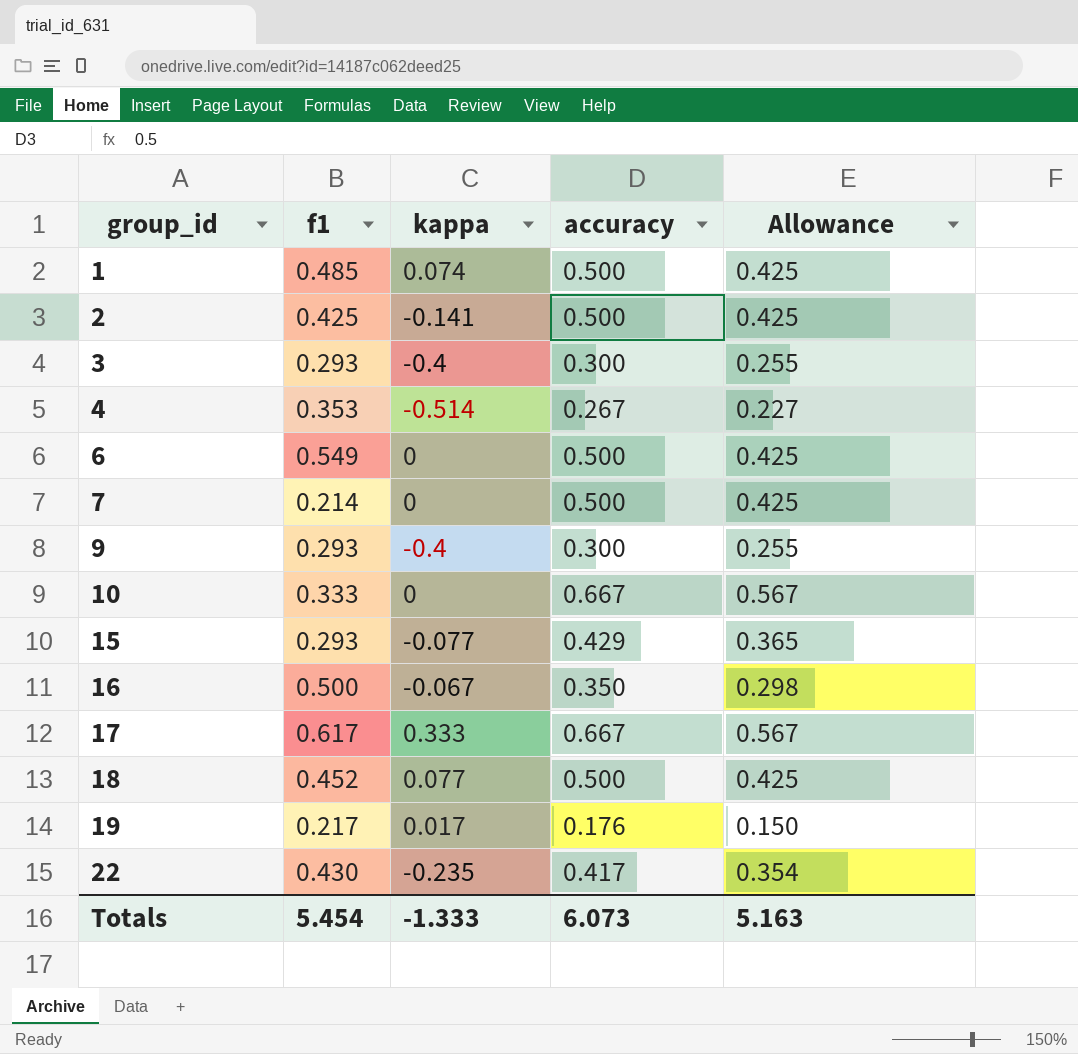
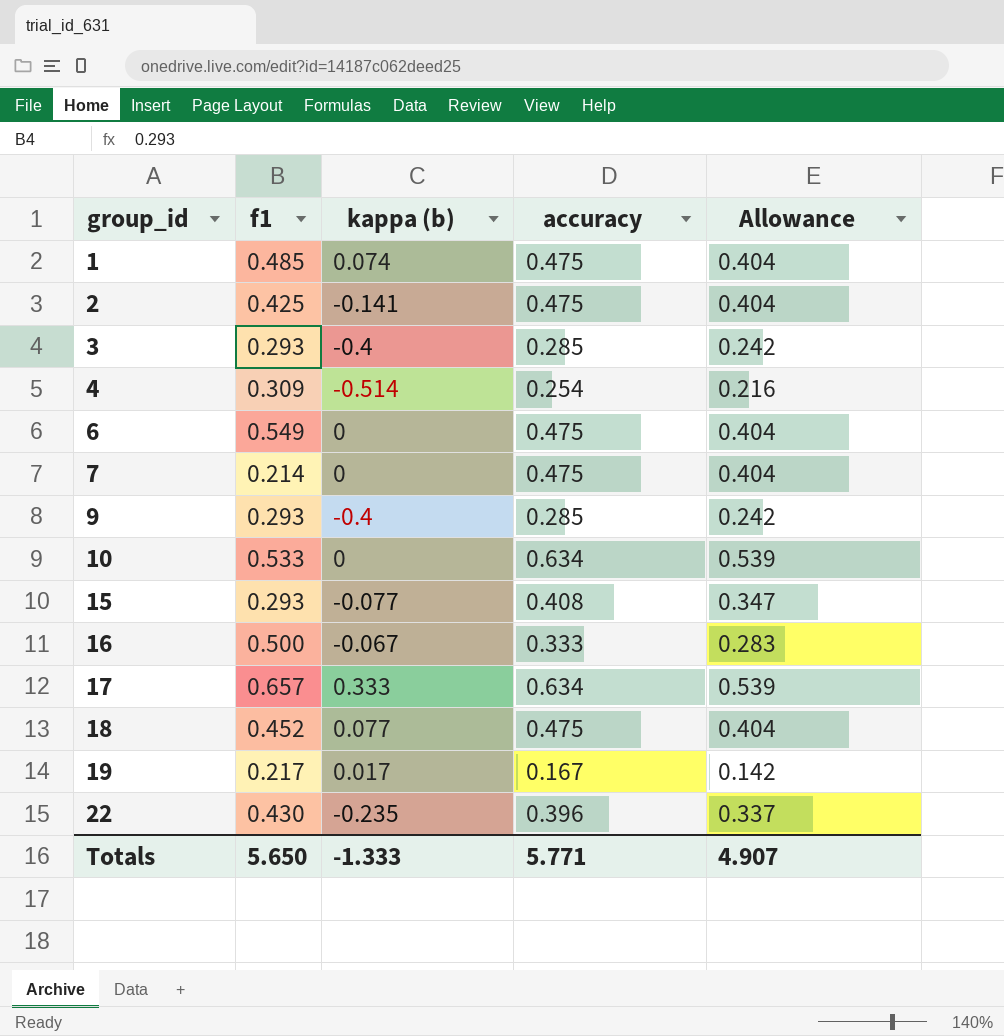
column name: kappa -> kappa (b)
1 | accuracy: 0.500 -> 0.475
1 | Allowance: 0.425 -> 0.404
2 | accuracy: 0.500 -> 0.475
2 | Allowance: 0.425 -> 0.404
3 | accuracy: 0.300 -> 0.285
3 | Allowance: 0.255 -> 0.242
4 | f1: 0.353 -> 0.309
4 | accuracy: 0.267 -> 0.254
4 | Allowance: 0.227 -> 0.216
6 | accuracy: 0.500 -> 0.475
6 | Allowance: 0.425 -> 0.404
7 | accuracy: 0.500 -> 0.475
7 | Allowance: 0.425 -> 0.404
9 | accuracy: 0.300 -> 0.285
9 | Allowance: 0.255 -> 0.242
10 | f1: 0.333 -> 0.533
10 | accuracy: 0.667 -> 0.634
10 | Allowance: 0.567 -> 0.539
15 | accuracy: 0.429 -> 0.408
15 | Allowance: 0.365 -> 0.347
16 | accuracy: 0.350 -> 0.333
16 | Allowance: 0.298 -> 0.283
17 | f1: 0.617 -> 0.657
17 | accuracy: 0.667 -> 0.634
17 | Allowance: 0.567 -> 0.539
18 | accuracy: 0.500 -> 0.475
18 | Allowance: 0.425 -> 0.404
19 | accuracy: 0.176 -> 0.167
19 | Allowance: 0.150 -> 0.142
22 | accuracy: 0.417 -> 0.396
22 | Allowance: 0.354 -> 0.337
Totals | f1: 5.454 -> 5.650
Totals | accuracy: 6.073 -> 5.771
Totals | Allowance: 5.163 -> 4.907

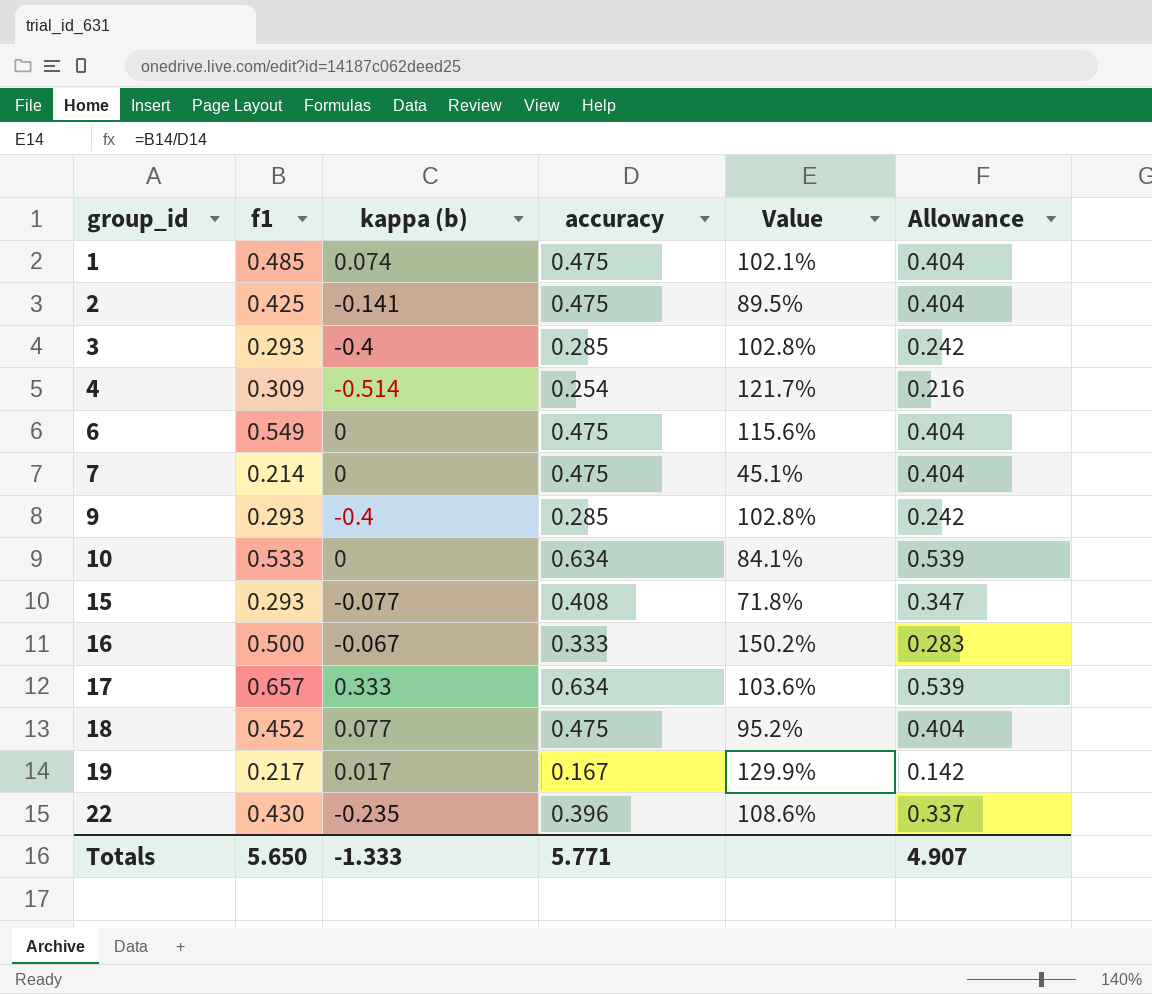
column Value | formula: none -> [f1] / [accuracy]

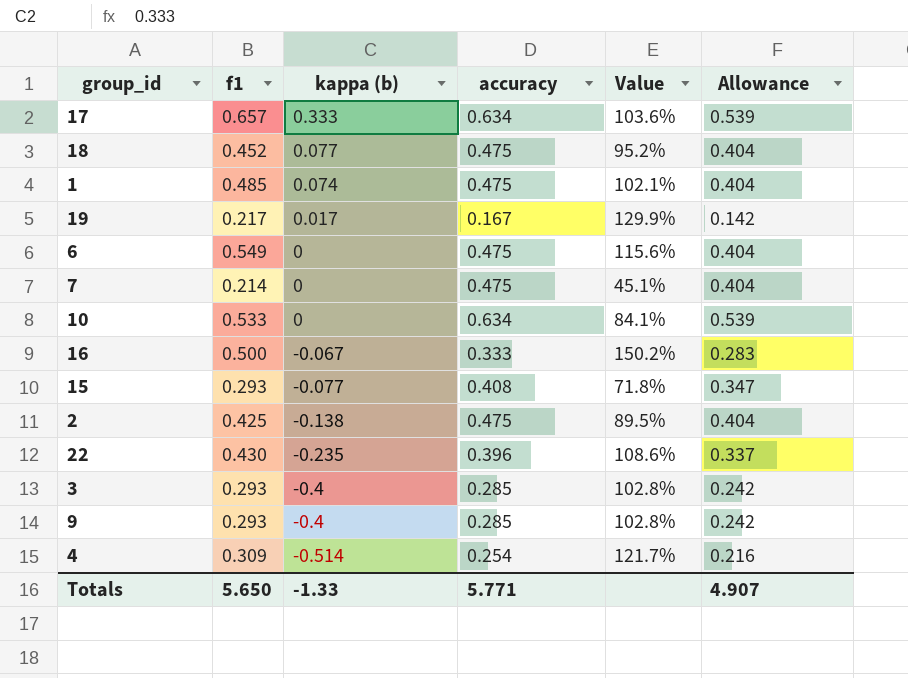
row order: group_id ascending -> kappa (b) descending
2 | kappa (b): -0.141 -> -0.138
Totals | kappa (b): -1.333 -> -1.33

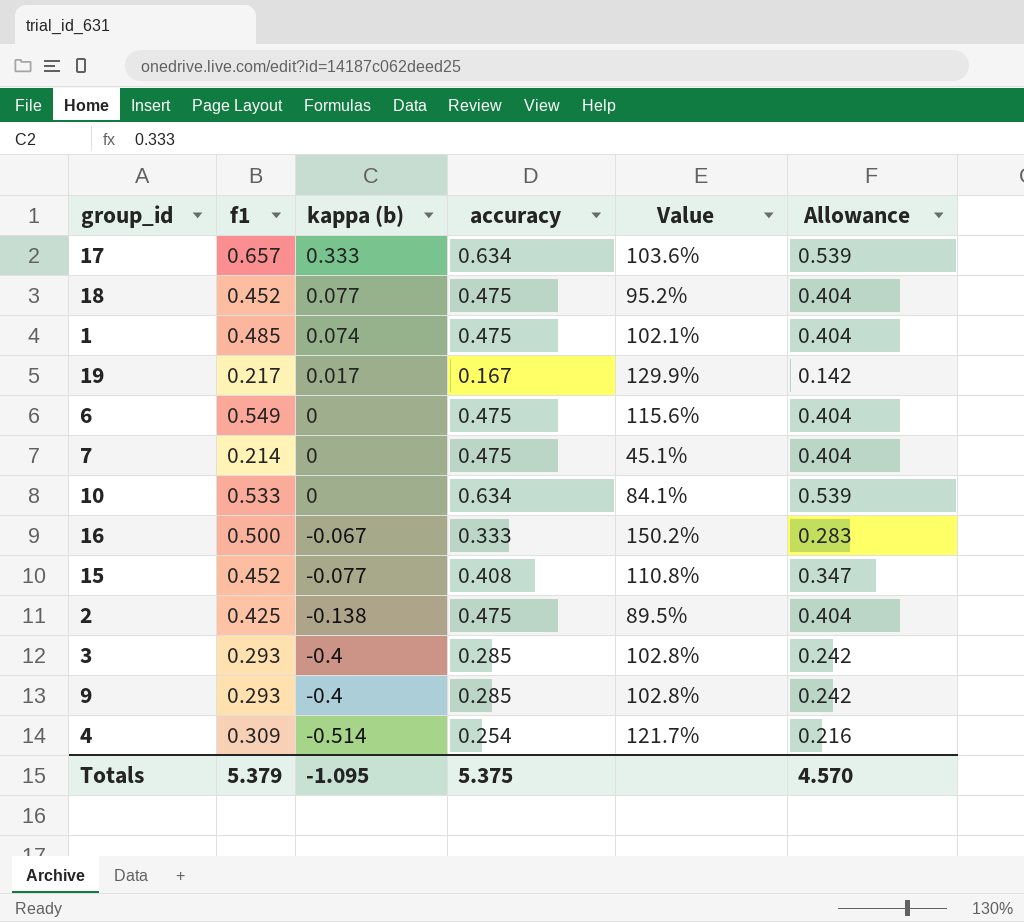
row 22: 0.430 | -0.235 | 0.396 | 108.6% | 0.337 -> none
15 | f1: 0.293 -> 0.452
15 | Value: 71.8% -> 110.8%
Totals | f1: 5.650 -> 5.379
Totals | kappa (b): -1.33 -> -1.095
Totals | accuracy: 5.771 -> 5.375
Totals | Allowance: 4.907 -> 4.570

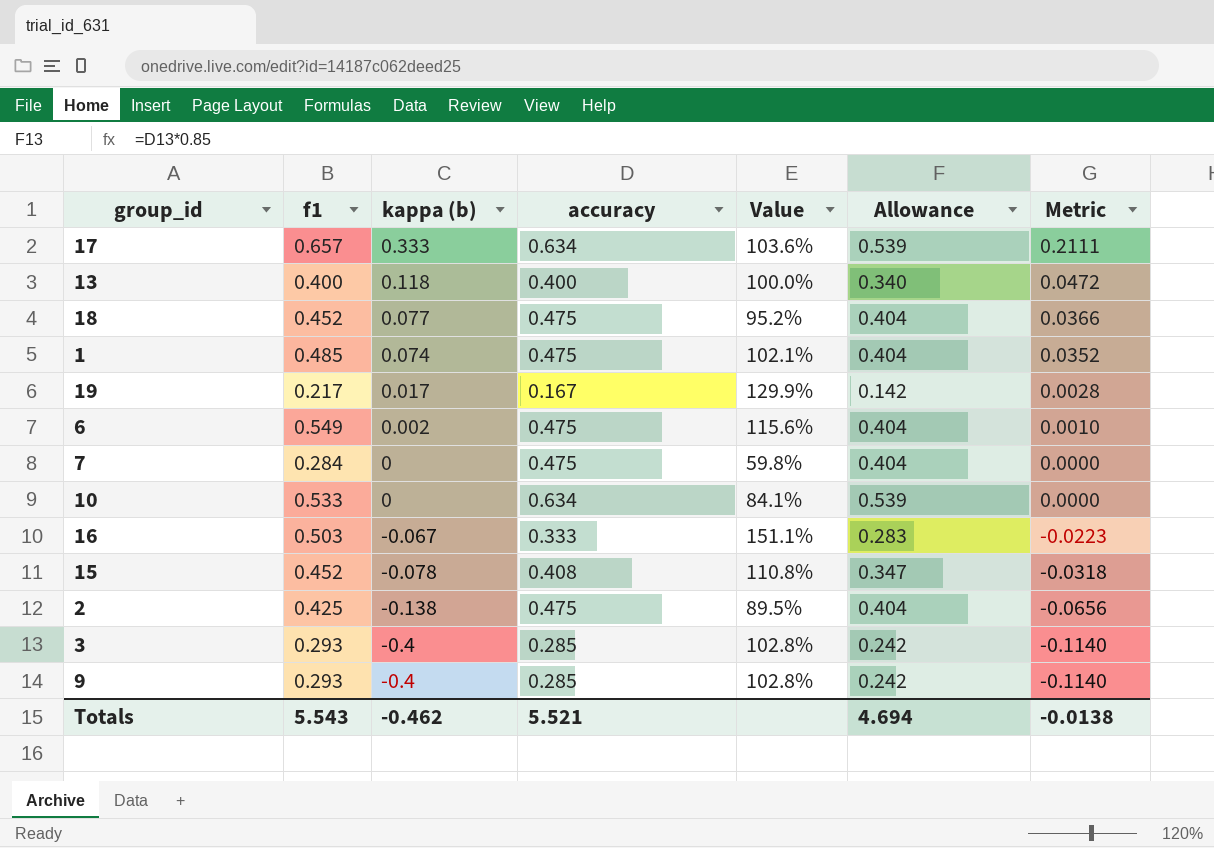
column Metric | formula: none -> [kappa (b)] * [accuracy]
row 4: 0.309 | -0.514 | 0.254 | 121.7% | 0.216 -> none
row 13: none -> 0.400 | 0.118 | 0.400 | 100.0% | 0.340 | 0.0472
6 | kappa (b): 0 -> 0.002
7 | f1: 0.214 -> 0.284
7 | Value: 45.1% -> 59.8%
16 | f1: 0.500 -> 0.503
16 | Value: 150.2% -> 151.1%
15 | kappa (b): -0.077 -> -0.078
Totals | f1: 5.379 -> 5.543
Totals | kappa (b): -1.095 -> -0.462
Totals | accuracy: 5.375 -> 5.521
Totals | Allowance: 4.570 -> 4.694

